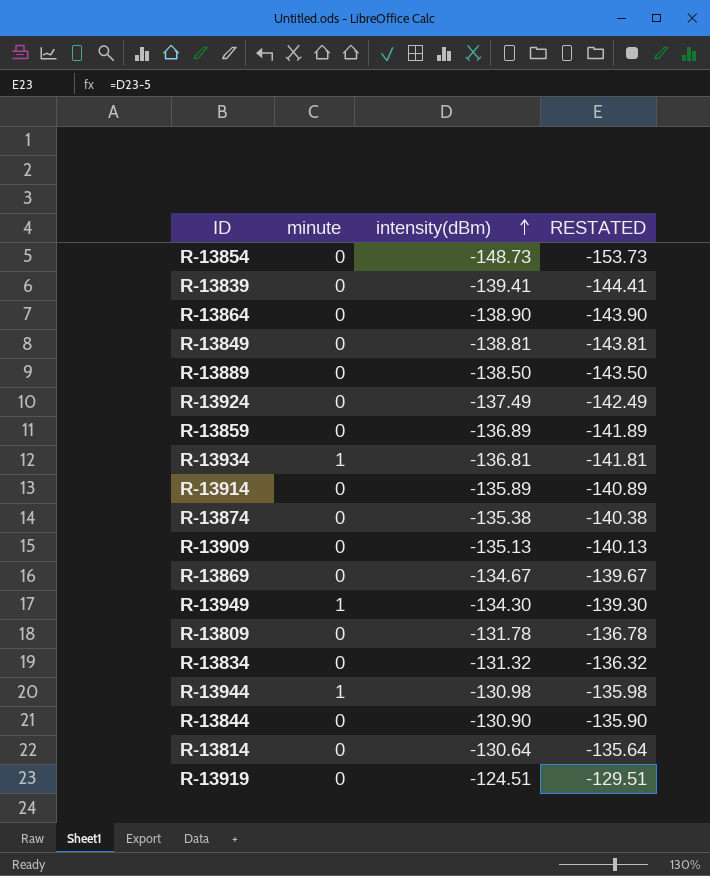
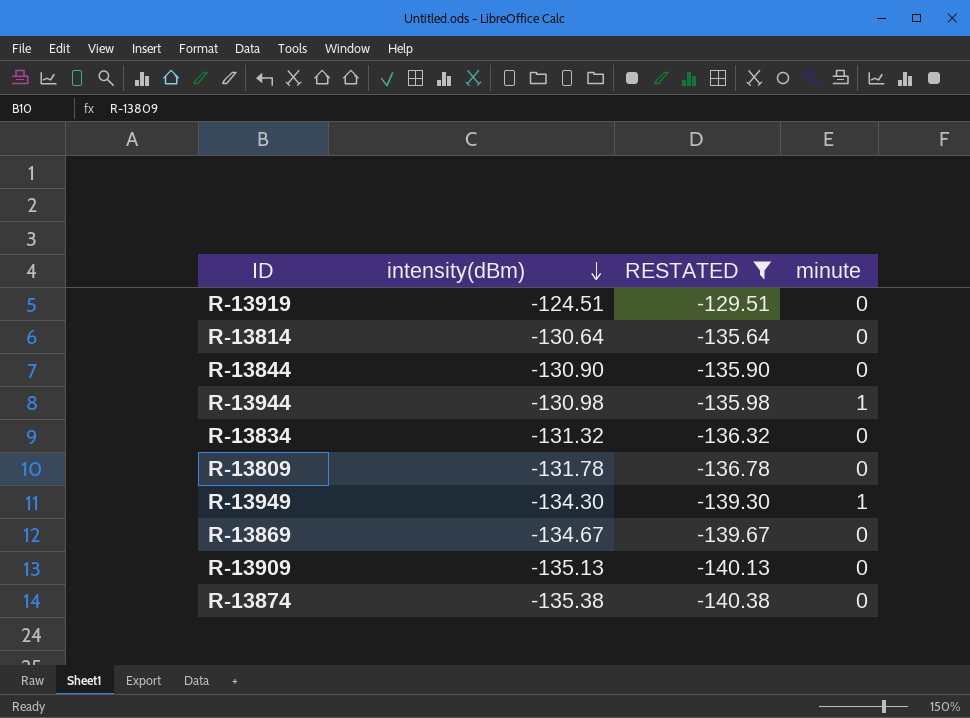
filter: none -> RESTATED >= -140.38
row order: intensity(dBm) ascending -> intensity(dBm) descending
column minute | position: 2 -> 4

